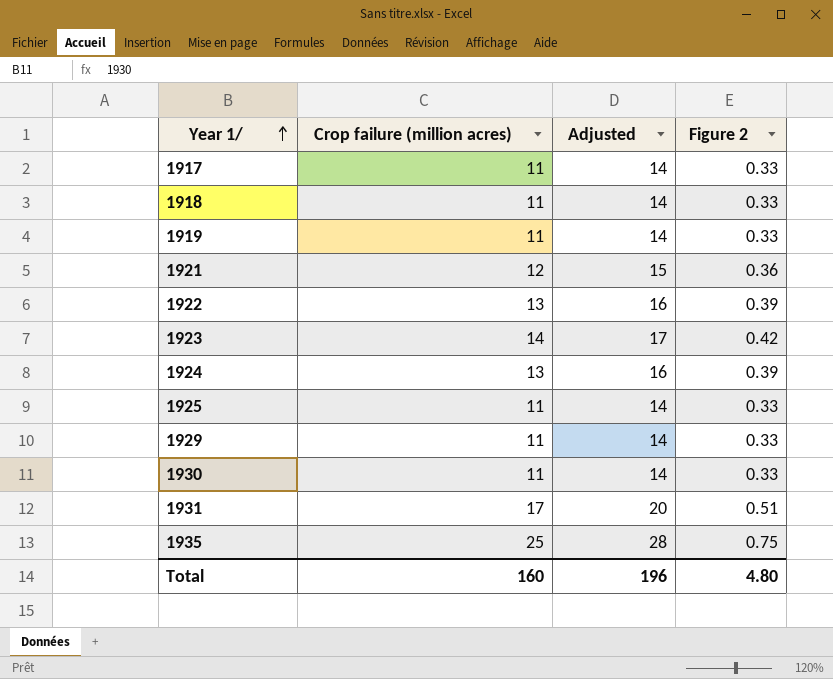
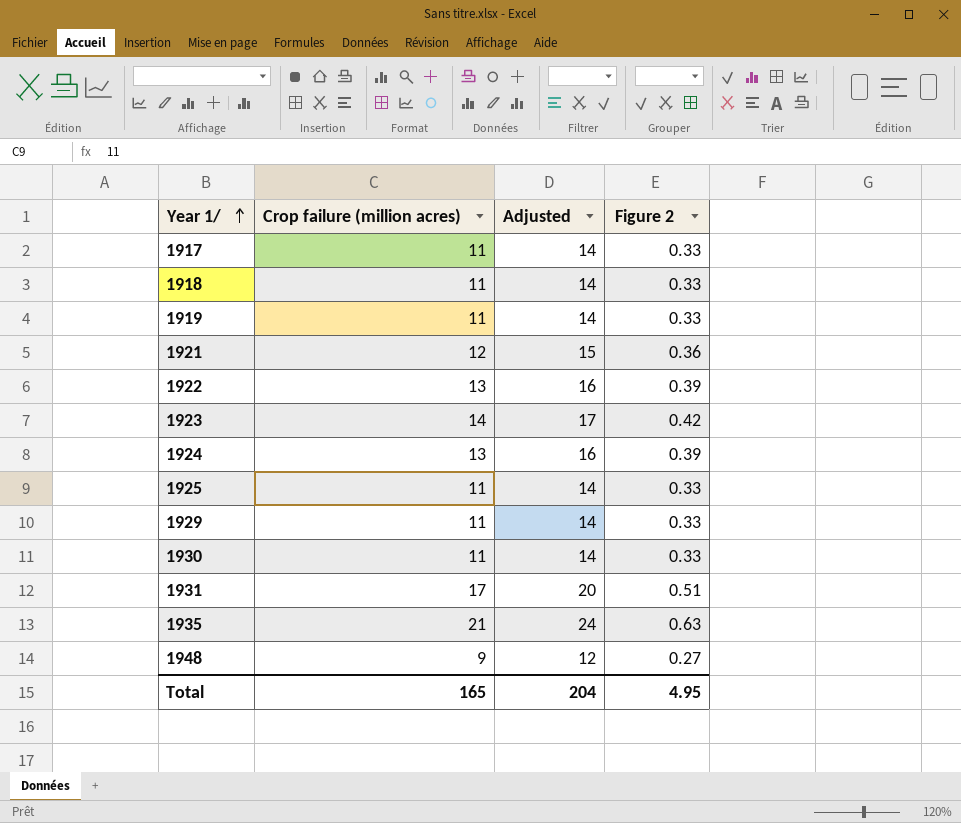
1935 | Crop failure (million acres): 25 -> 21
1935 | Adjusted: 28 -> 24
1935 | Figure 2: 0.75 -> 0.63
row 1948: none -> 9 | 12 | 0.27
Total | Crop failure (million acres): 160 -> 165
Total | Adjusted: 196 -> 204
Total | Figure 2: 4.80 -> 4.95

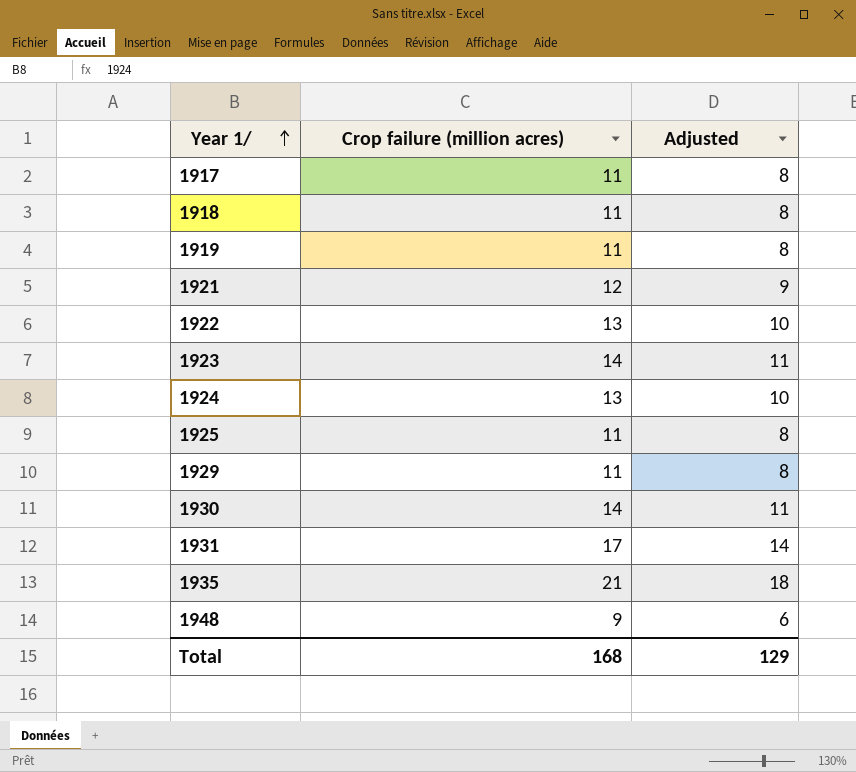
column Figure 2 | formula: [Crop failure (million acres)] * 0.03 -> none
column Adjusted | formula: [Crop failure (million acres)] + 3 -> [Crop failure (million acres)] - 3
1930 | Crop failure (million acres): 11 -> 14
Total | Crop failure (million acres): 165 -> 168
Total | Adjusted: 204 -> 129

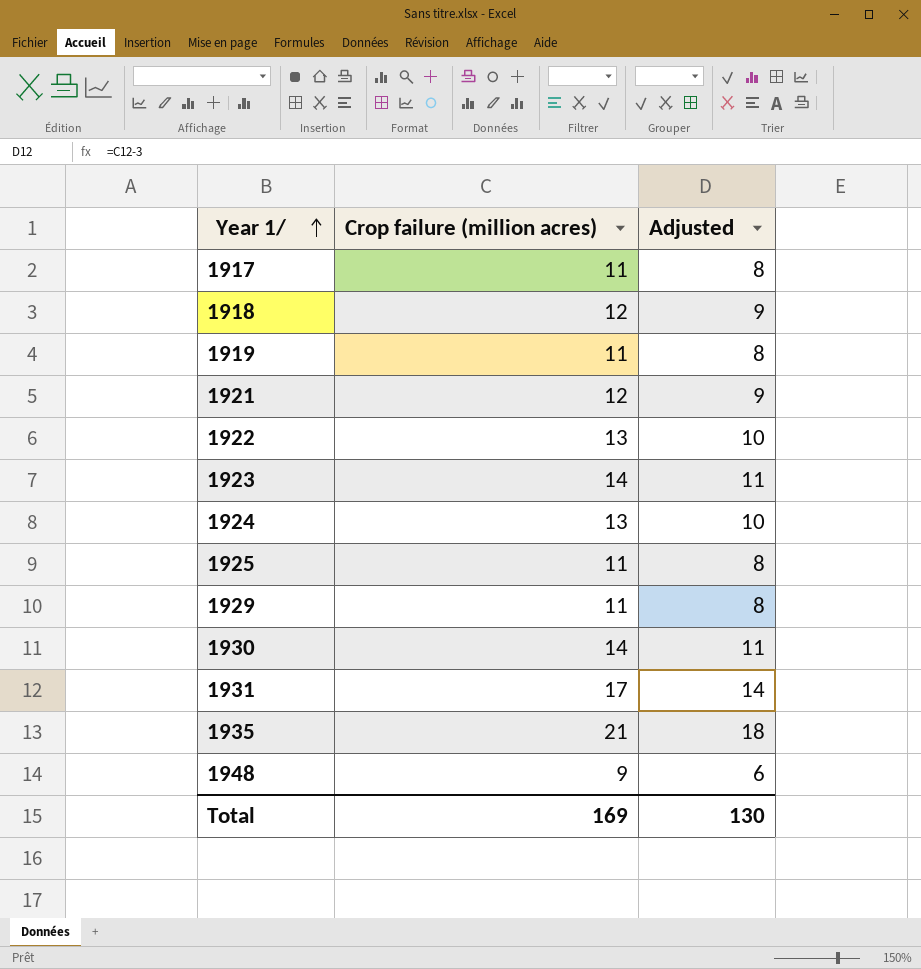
1918 | Crop failure (million acres): 11 -> 12
1918 | Adjusted: 8 -> 9
Total | Crop failure (million acres): 168 -> 169
Total | Adjusted: 129 -> 130

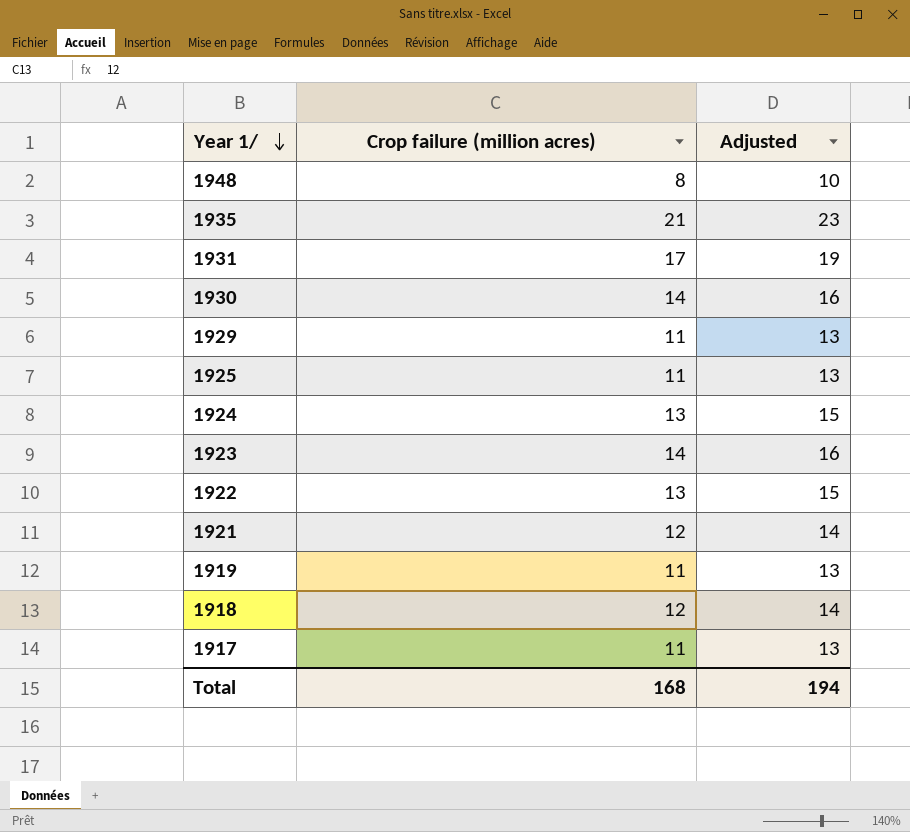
row order: Year 1/ ascending -> Year 1/ descending
column Adjusted | formula: [Crop failure (million acres)] - 3 -> [Crop failure (million acres)] + 2
1948 | Crop failure (million acres): 9 -> 8
Total | Crop failure (million acres): 169 -> 168
Total | Adjusted: 130 -> 194

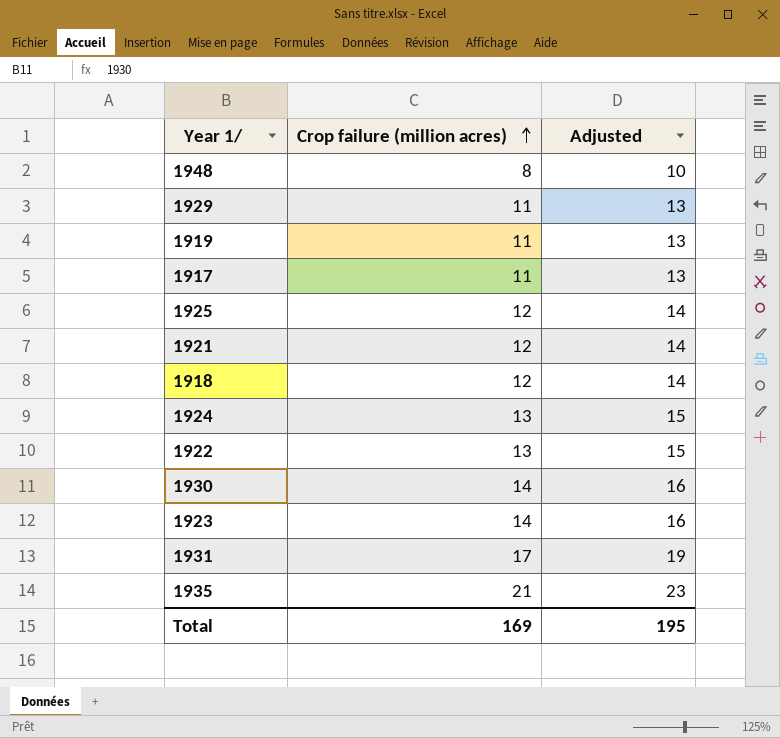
row order: Year 1/ descending -> Crop failure (million acres) ascending
1925 | Crop failure (million acres): 11 -> 12
1925 | Adjusted: 13 -> 14
Total | Crop failure (million acres): 168 -> 169
Total | Adjusted: 194 -> 195

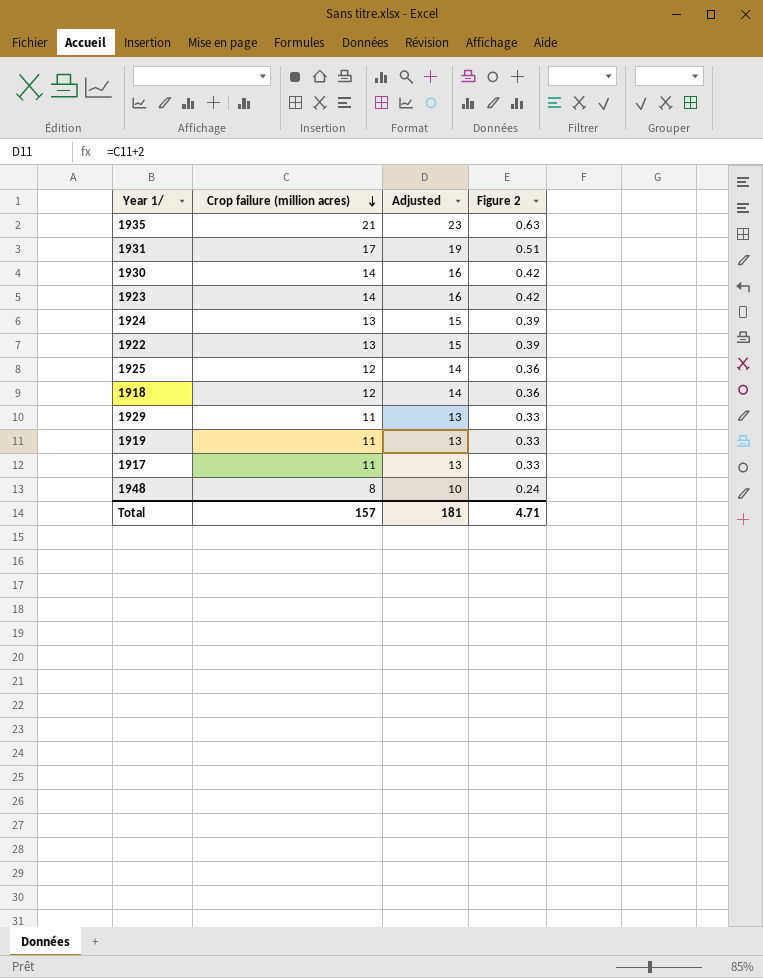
row order: Crop failure (million acres) ascending -> Crop failure (million acres) descending
column Figure 2 | formula: none -> [Crop failure (million acres)] * 0.03
row 1921: 12 | 14 -> none
Total | Crop failure (million acres): 169 -> 157
Total | Adjusted: 195 -> 181

